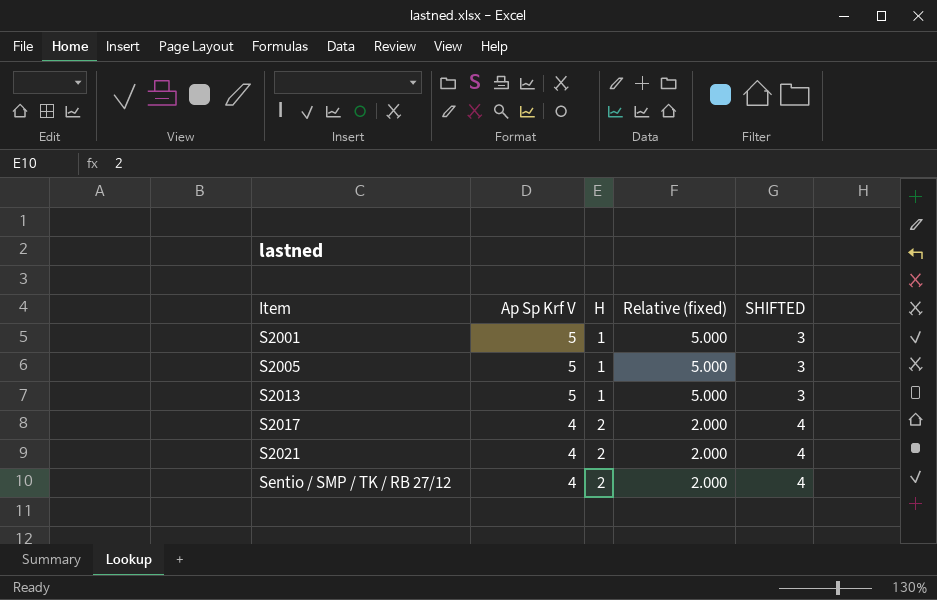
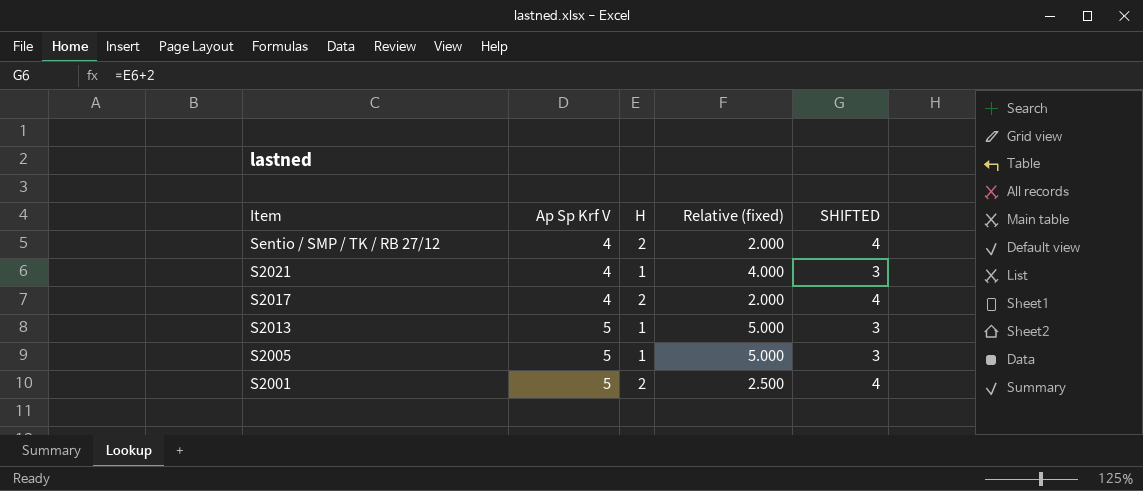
row order: Item ascending -> Item descending
S2021 | H: 2 -> 1
S2021 | Relative (fixed): 2.000 -> 4.000
S2021 | SHIFTED: 4 -> 3
S2001 | H: 1 -> 2
S2001 | Relative (fixed): 5.000 -> 2.500
S2001 | SHIFTED: 3 -> 4

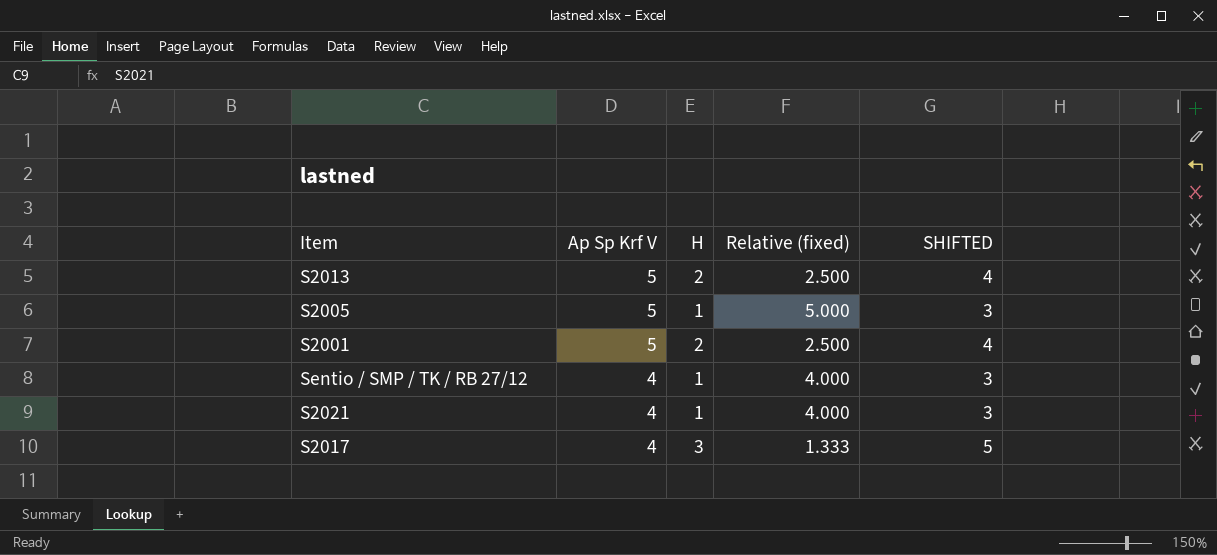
row order: Item descending -> Ap Sp Krf V descending
S2013 | H: 1 -> 2
S2013 | Relative (fixed): 5.000 -> 2.500
S2013 | SHIFTED: 3 -> 4
Sentio / SMP / TK / RB 27/12 | H: 2 -> 1
Sentio / SMP / TK / RB 27/12 | Relative (fixed): 2.000 -> 4.000
Sentio / SMP / TK / RB 27/12 | SHIFTED: 4 -> 3
S2017 | H: 2 -> 3
S2017 | Relative (fixed): 2.000 -> 1.333
S2017 | SHIFTED: 4 -> 5

